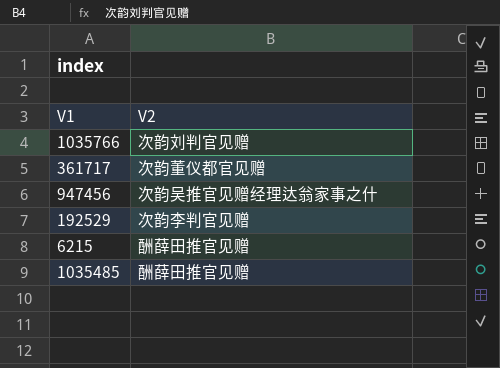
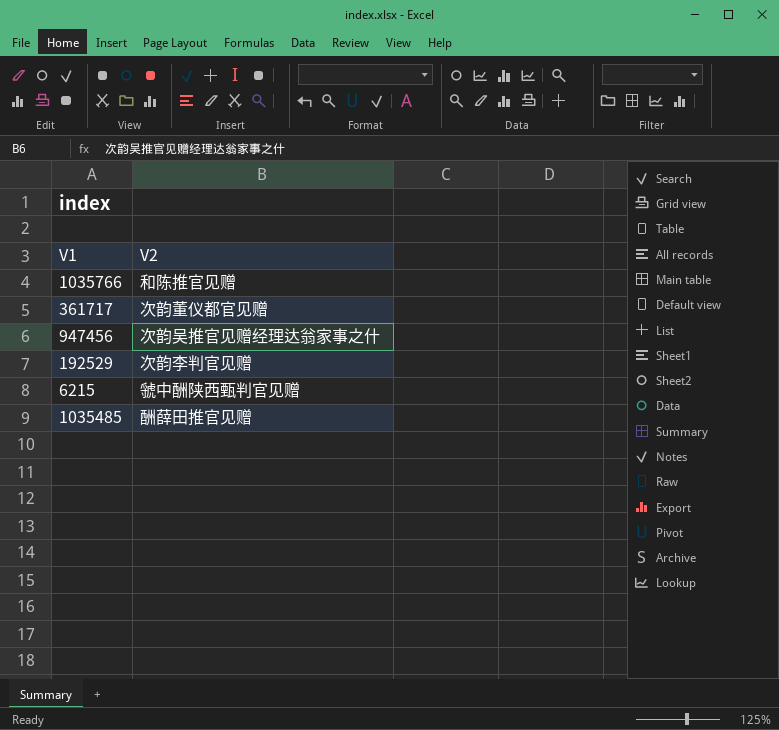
1035766 | V2: 次韵刘判官见赠 -> 和陈推官见赠
6215 | V2: 酬薛田推官见赠 -> 虢中酬陕西甄判官见赠

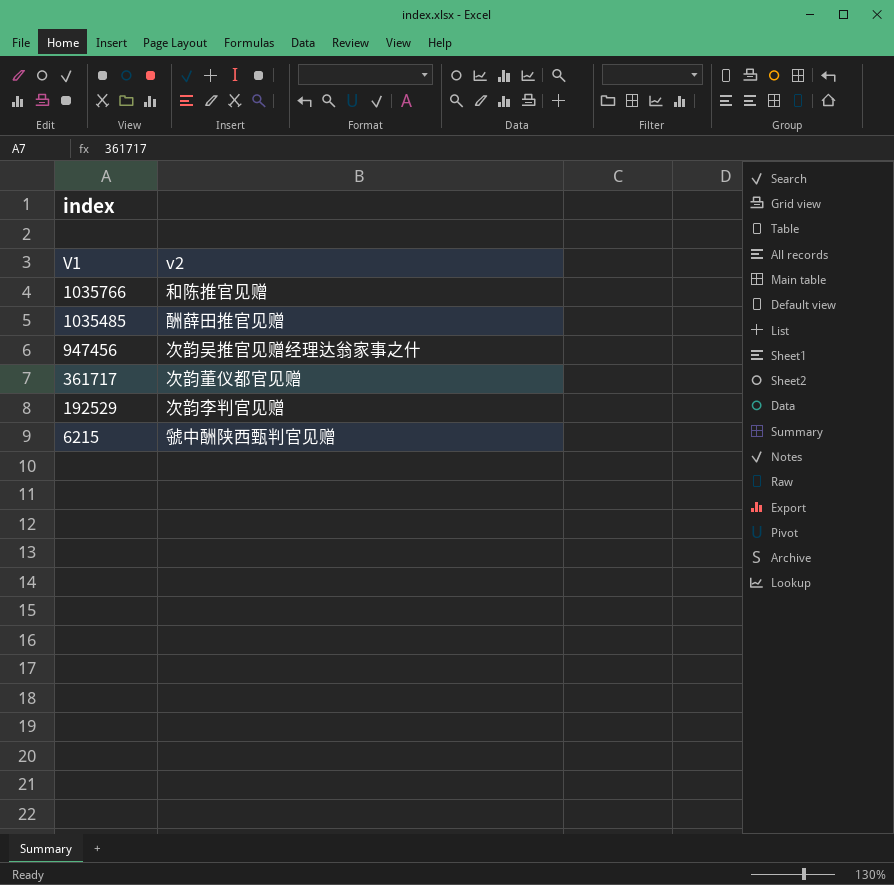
row order: none -> V1 descending
column name: V2 -> v2

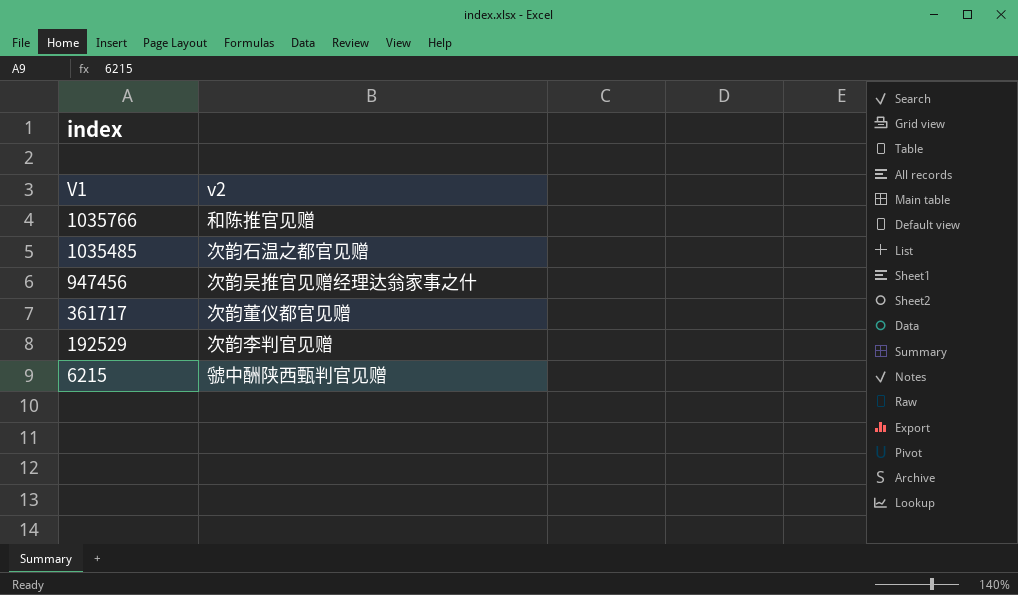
1035485 | v2: 酬薛田推官见赠 -> 次韵石温之都官见赠

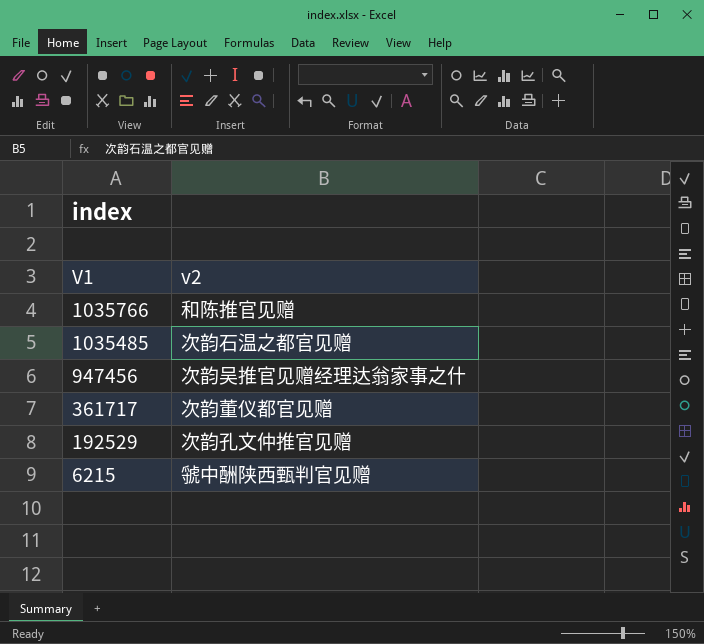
192529 | v2: 次韵李判官见赠 -> 次韵孔文仲推官见赠

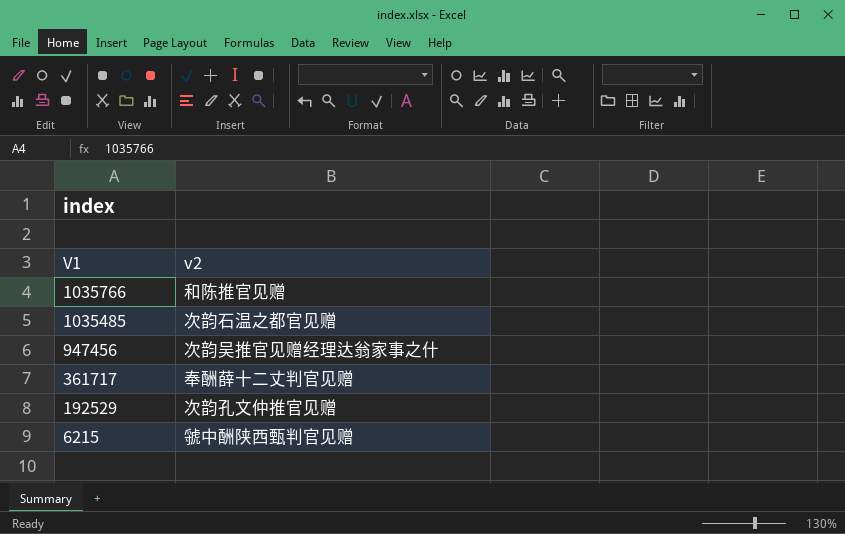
361717 | v2: 次韵董仪都官见赠 -> 奉酬薛十二丈判官见赠

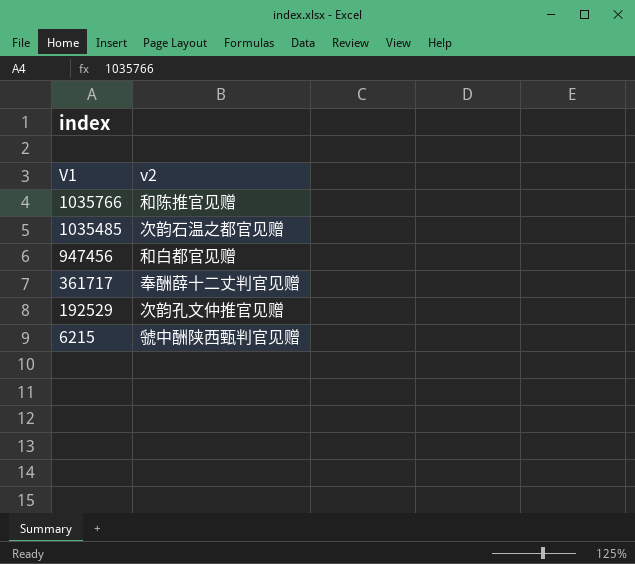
947456 | v2: 次韵吴推官见赠经理达翁家事之什 -> 和白都官见赠

